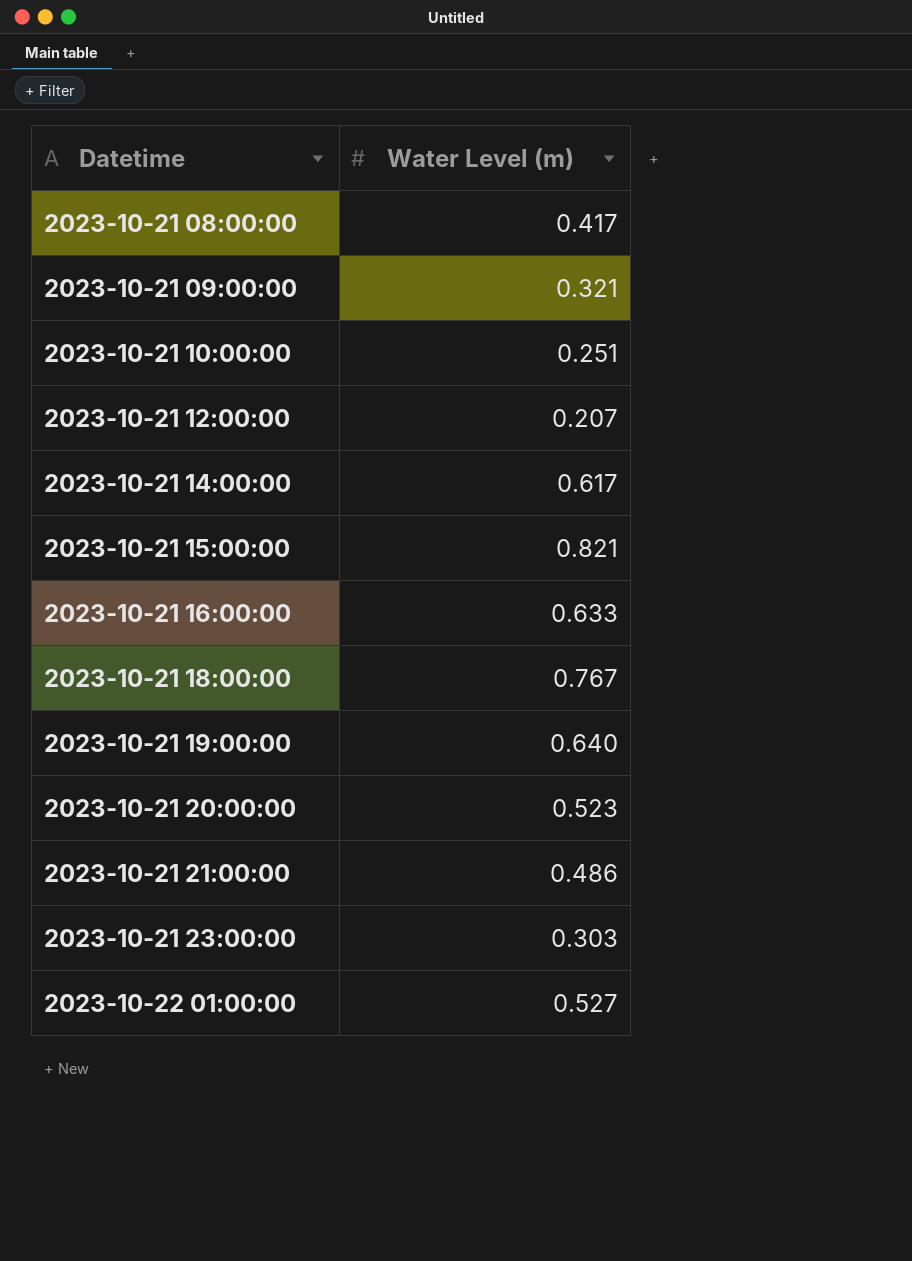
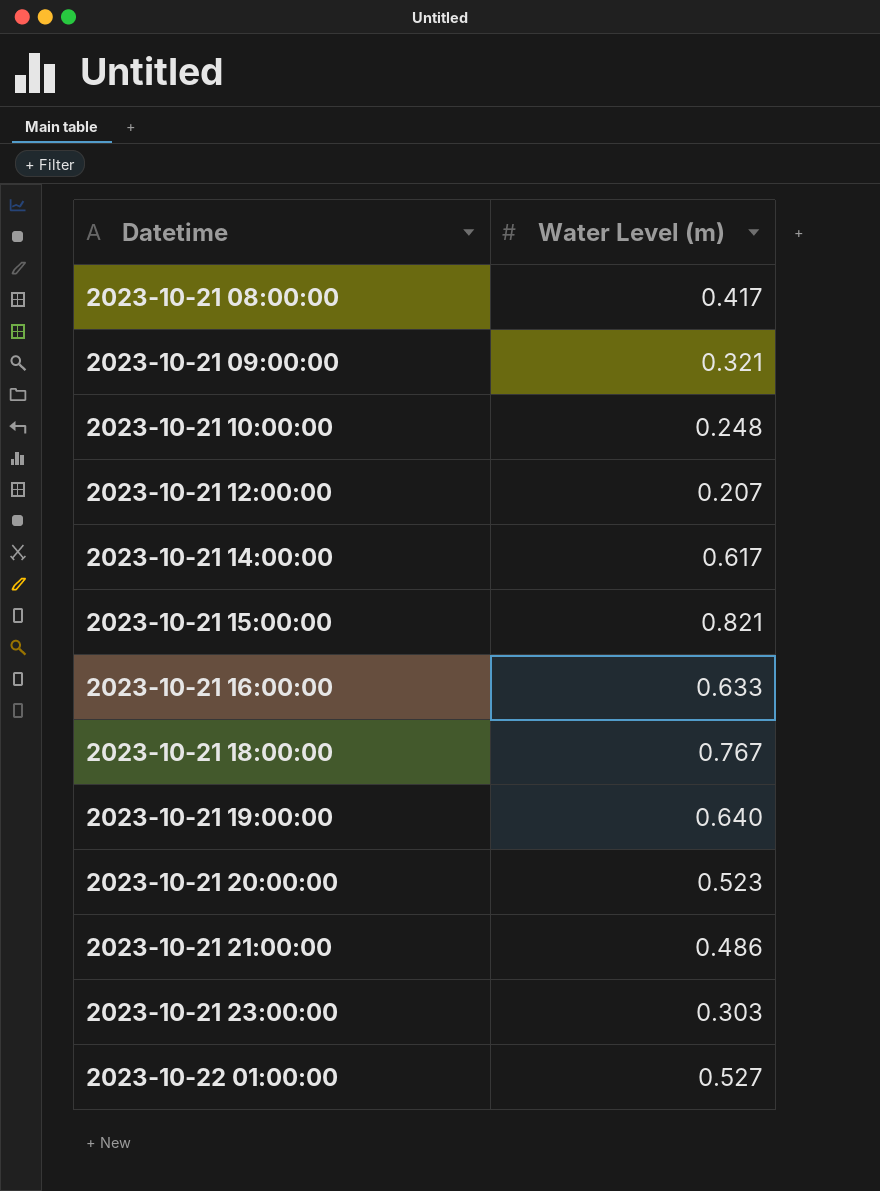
2023-10-21 10:00:00 | Water Level (m): 0.251 -> 0.248

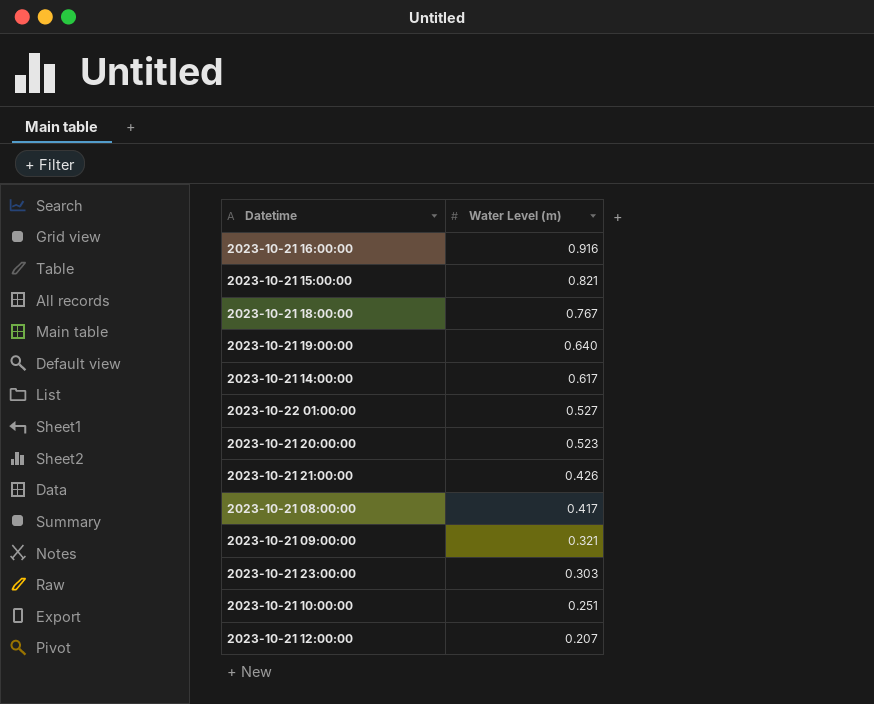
row order: Datetime ascending -> Water Level (m) descending
2023-10-21 16:00:00 | Water Level (m): 0.633 -> 0.916
2023-10-21 21:00:00 | Water Level (m): 0.486 -> 0.426
2023-10-21 10:00:00 | Water Level (m): 0.248 -> 0.251

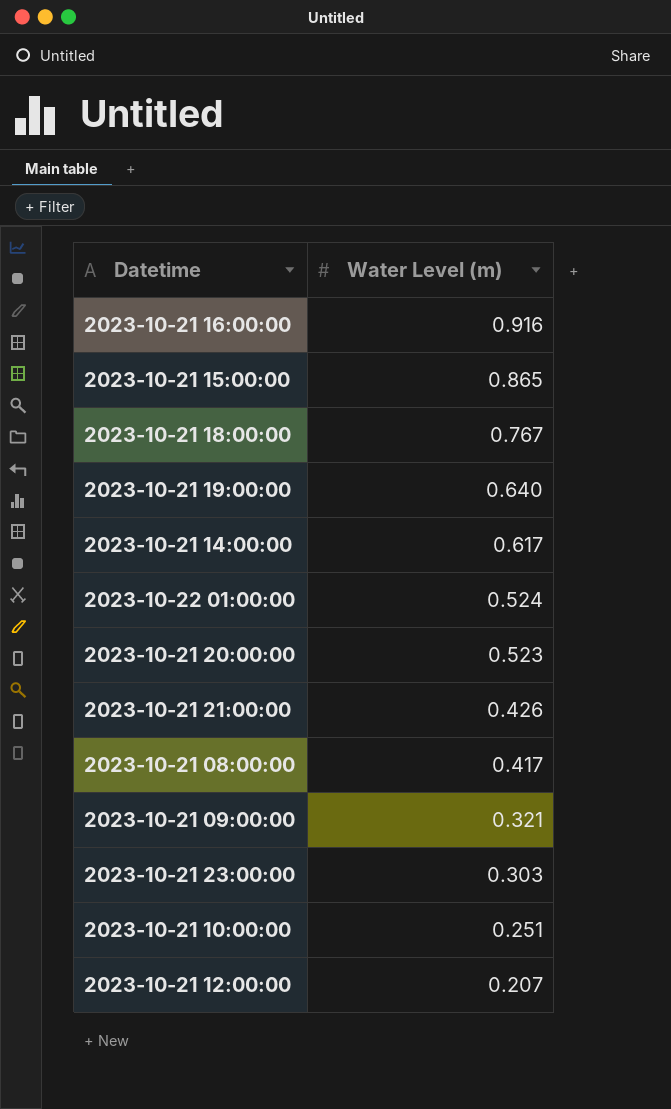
2023-10-21 15:00:00 | Water Level (m): 0.821 -> 0.865
2023-10-22 01:00:00 | Water Level (m): 0.527 -> 0.524

